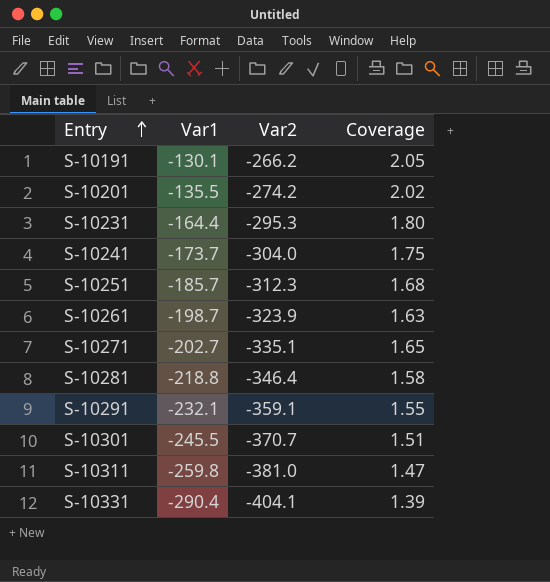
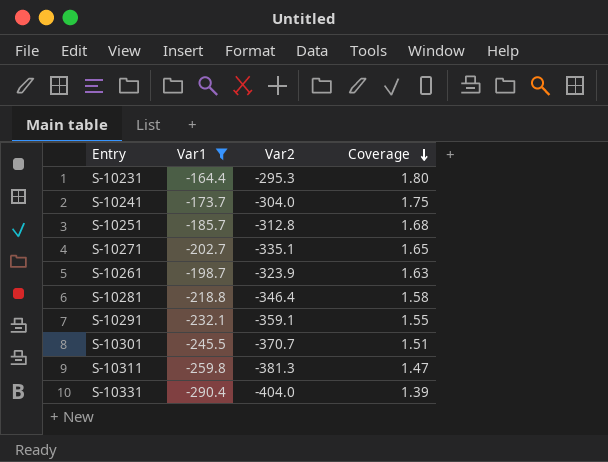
filter: none -> Var1 <= -164.4
row order: Entry ascending -> Coverage descending
S-10251 | Var2: -312.3 -> -312.8
S-10311 | Var2: -381.0 -> -381.3
S-10331 | Var2: -404.1 -> -404.0

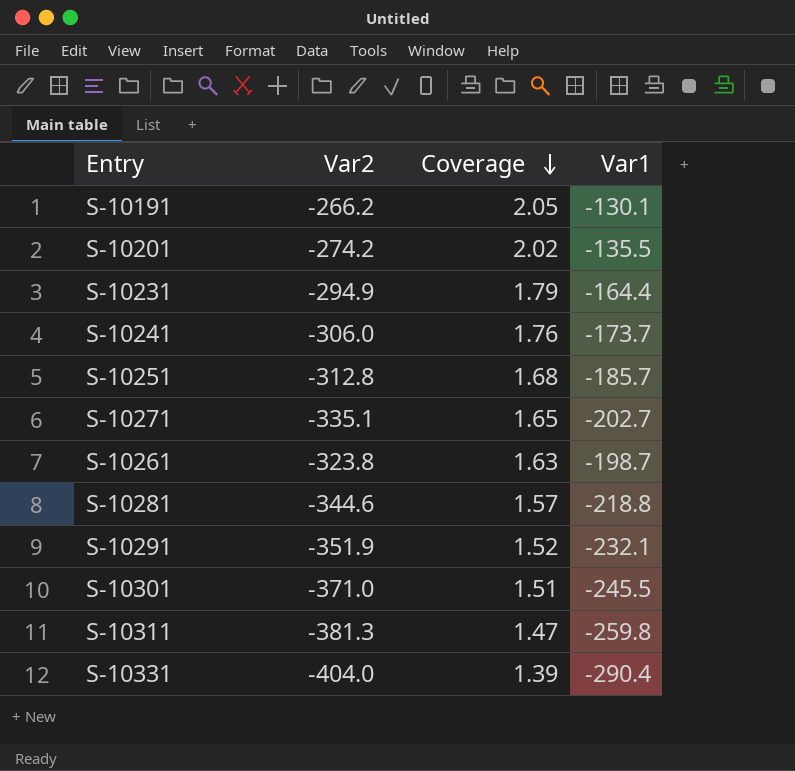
filter: Var1 <= -164.4 -> none
column Var1 | position: 2 -> 4
S-10231 | Var2: -295.3 -> -294.9
S-10231 | Coverage: 1.80 -> 1.79
S-10241 | Var2: -304.0 -> -306.0
S-10241 | Coverage: 1.75 -> 1.76
S-10261 | Var2: -323.9 -> -323.8
S-10281 | Var2: -346.4 -> -344.6
S-10281 | Coverage: 1.58 -> 1.57
S-10291 | Var2: -359.1 -> -351.9
S-10291 | Coverage: 1.55 -> 1.52
S-10301 | Var2: -370.7 -> -371.0

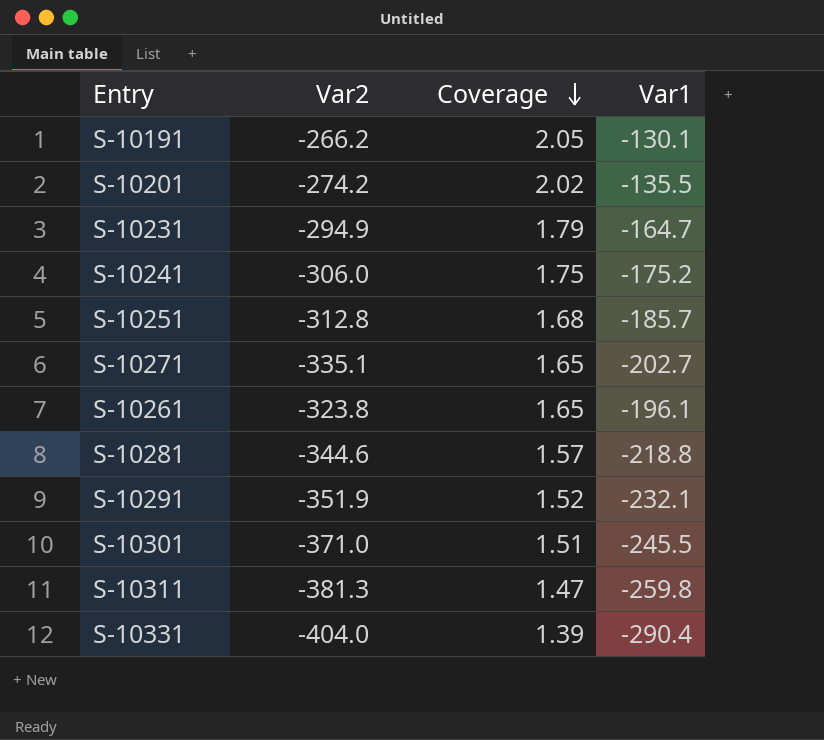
S-10231 | Var1: -164.4 -> -164.7
S-10241 | Coverage: 1.76 -> 1.75
S-10241 | Var1: -173.7 -> -175.2
S-10261 | Coverage: 1.63 -> 1.65
S-10261 | Var1: -198.7 -> -196.1

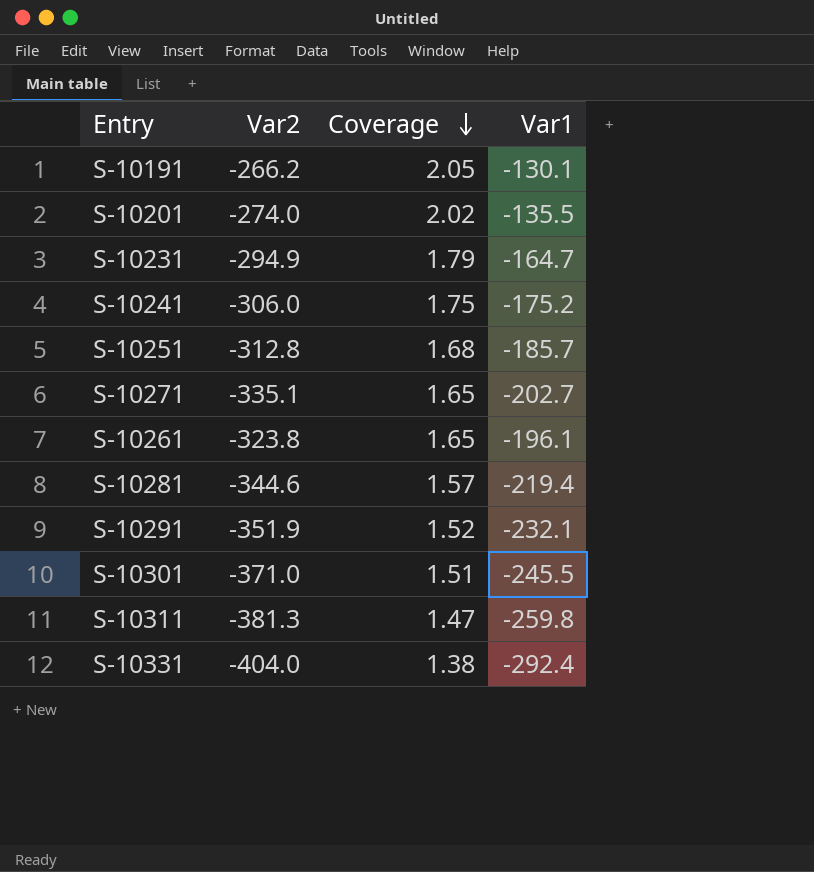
S-10201 | Var2: -274.2 -> -274.0
S-10281 | Var1: -218.8 -> -219.4
S-10331 | Coverage: 1.39 -> 1.38
S-10331 | Var1: -290.4 -> -292.4

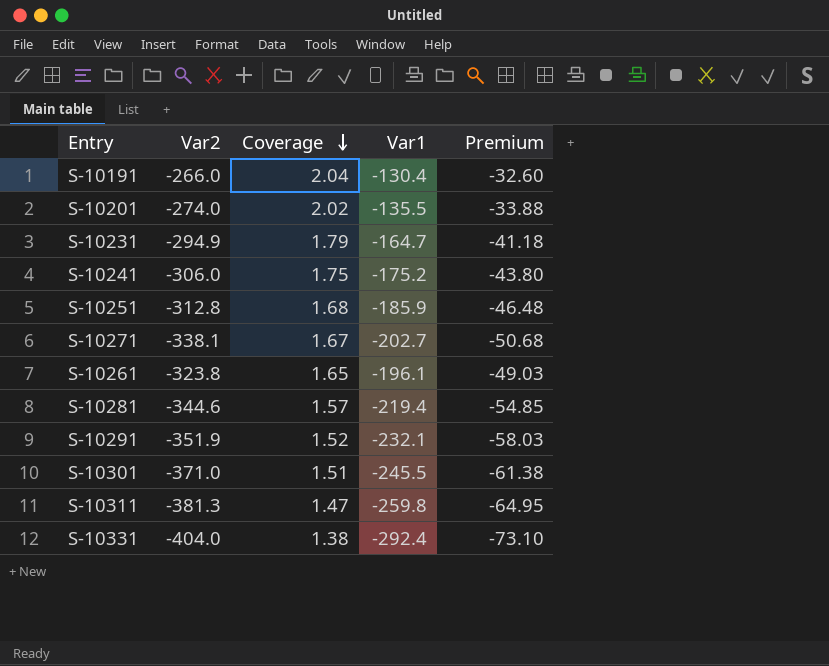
column Premium | formula: none -> [Var1] * 0.25
S-10191 | Var2: -266.2 -> -266.0
S-10191 | Coverage: 2.05 -> 2.04
S-10191 | Var1: -130.1 -> -130.4
S-10251 | Var1: -185.7 -> -185.9
S-10271 | Var2: -335.1 -> -338.1
S-10271 | Coverage: 1.65 -> 1.67

